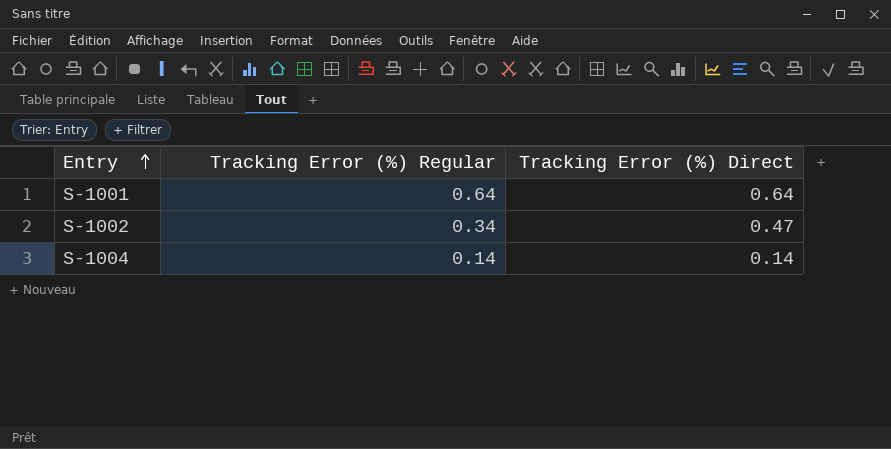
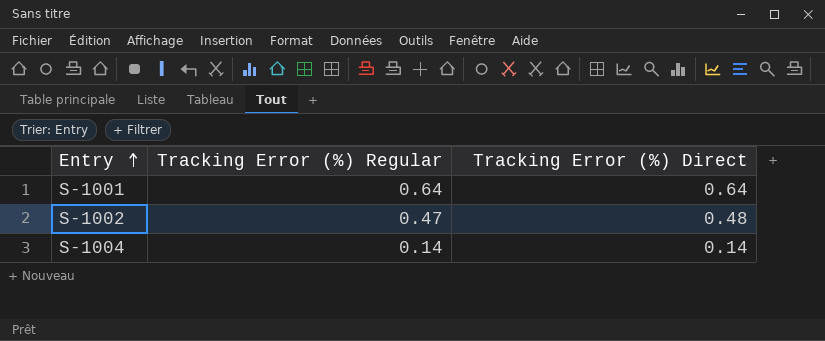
S-1002 | Tracking Error (%) Regular: 0.34 -> 0.47
S-1002 | Tracking Error (%) Direct: 0.47 -> 0.48

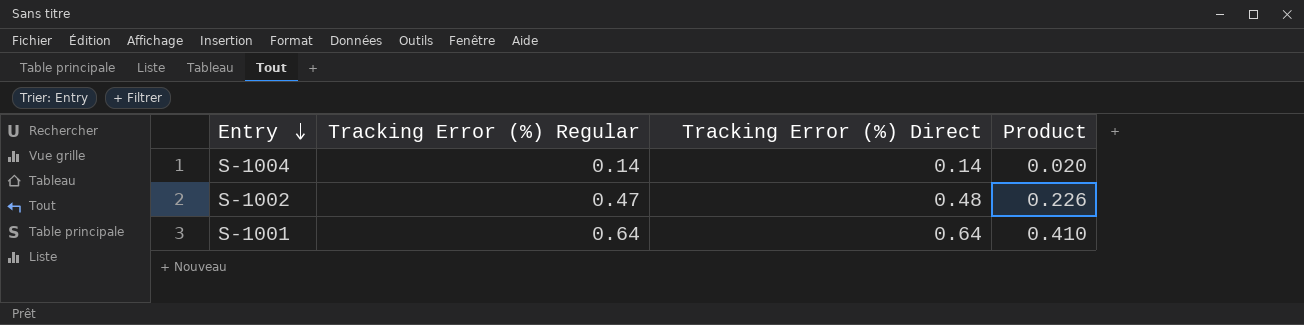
row order: Entry ascending -> Entry descending
column Product | formula: none -> [Tracking Error (%) Regular] * [Tracking Error (%) Direct]

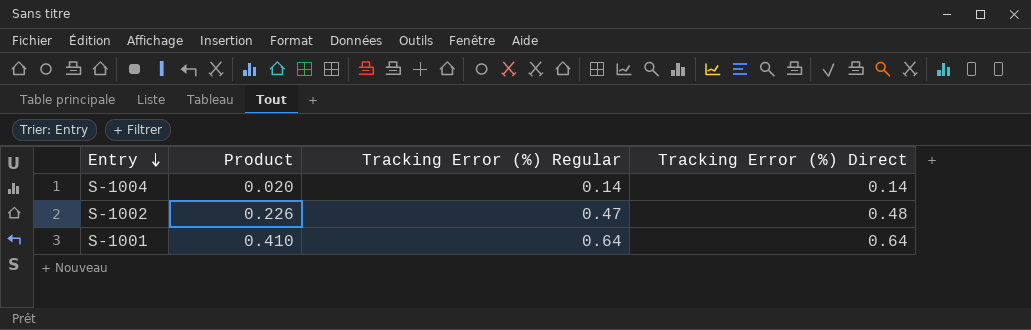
column Product | position: 4 -> 2

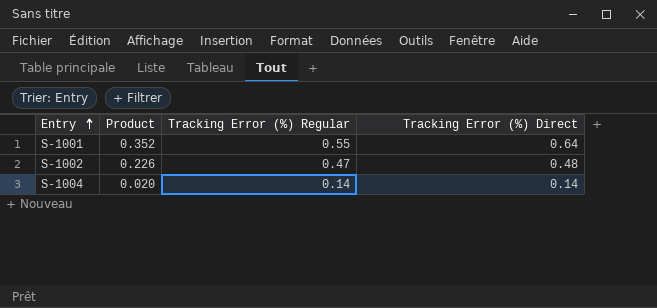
row order: Entry descending -> Entry ascending
S-1001 | Product: 0.410 -> 0.352
S-1001 | Tracking Error (%) Regular: 0.64 -> 0.55

